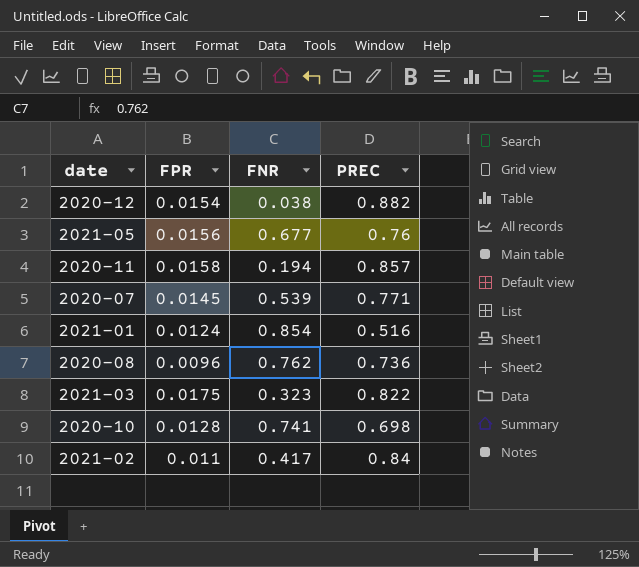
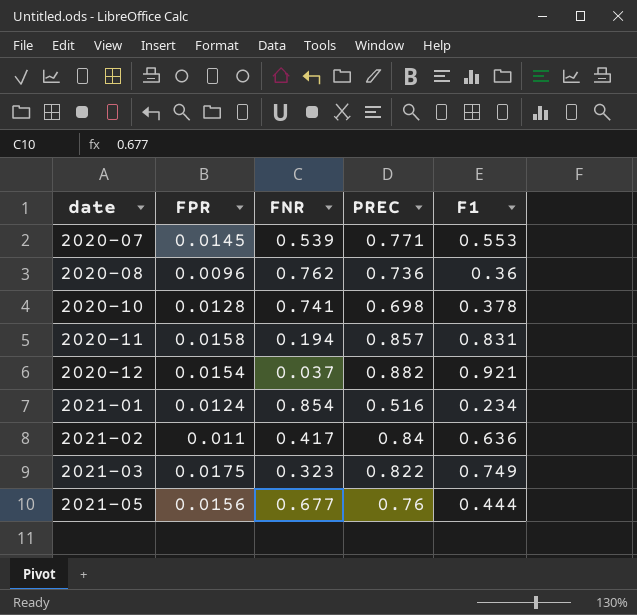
row order: none -> date ascending
column F1 | position: none -> 5
2020-12 | FNR: 0.038 -> 0.037

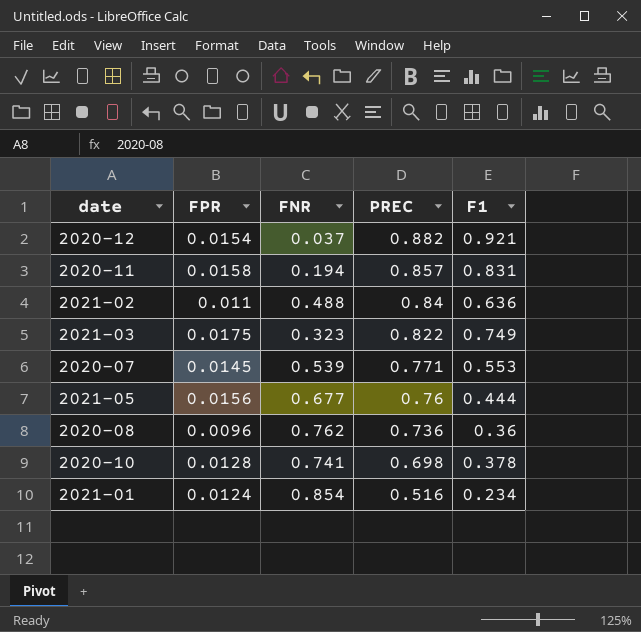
row order: date ascending -> PREC descending
2021-02 | FNR: 0.417 -> 0.488

